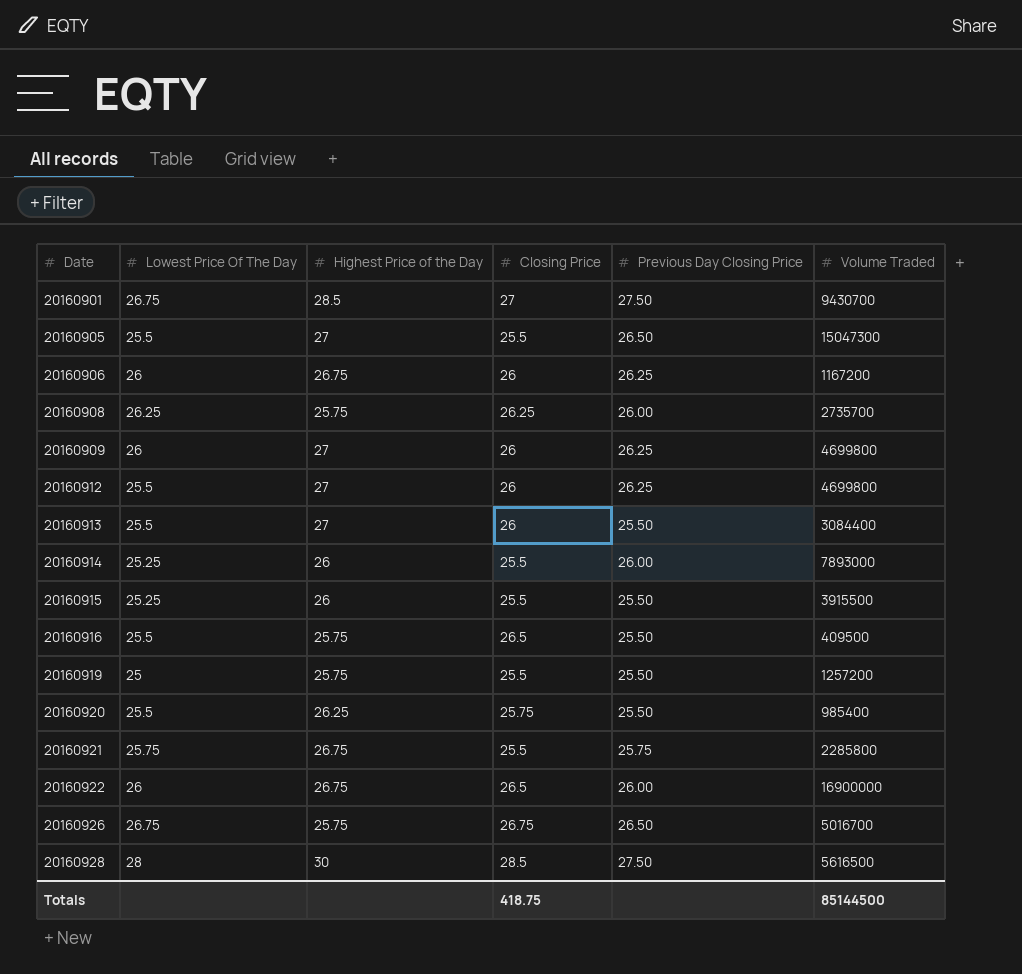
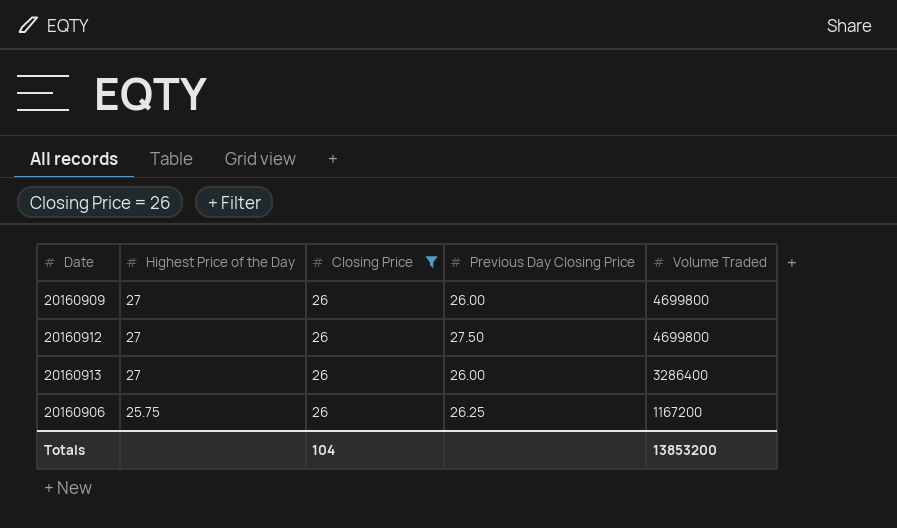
filter: none -> Closing Price = 26
row order: Date ascending -> Highest Price of the Day descending
column Lowest Price Of The Day | position: 2 -> none
20160909 | Previous Day Closing Price: 26.25 -> 26.00
20160912 | Previous Day Closing Price: 26.25 -> 27.50
20160913 | Previous Day Closing Price: 25.50 -> 26.00
20160913 | Volume Traded: 3084400 -> 3286400
20160906 | Highest Price of the Day: 26.75 -> 25.75
Totals | Closing Price: 418.75 -> 104
Totals | Volume Traded: 85144500 -> 13853200

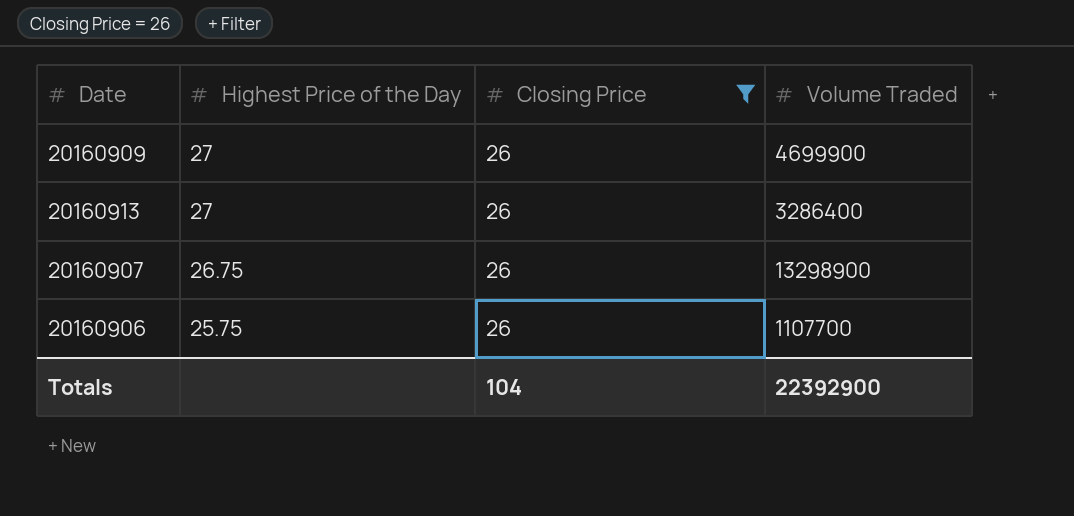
column Previous Day Closing Price | position: 4 -> none
row 20160912: 27 | 26 | 27.50 | 4699800 -> none
20160909 | Volume Traded: 4699800 -> 4699900
row 20160907: none -> 26.75 | 26 | 13298900
20160906 | Volume Traded: 1167200 -> 1107700
Totals | Volume Traded: 13853200 -> 22392900

